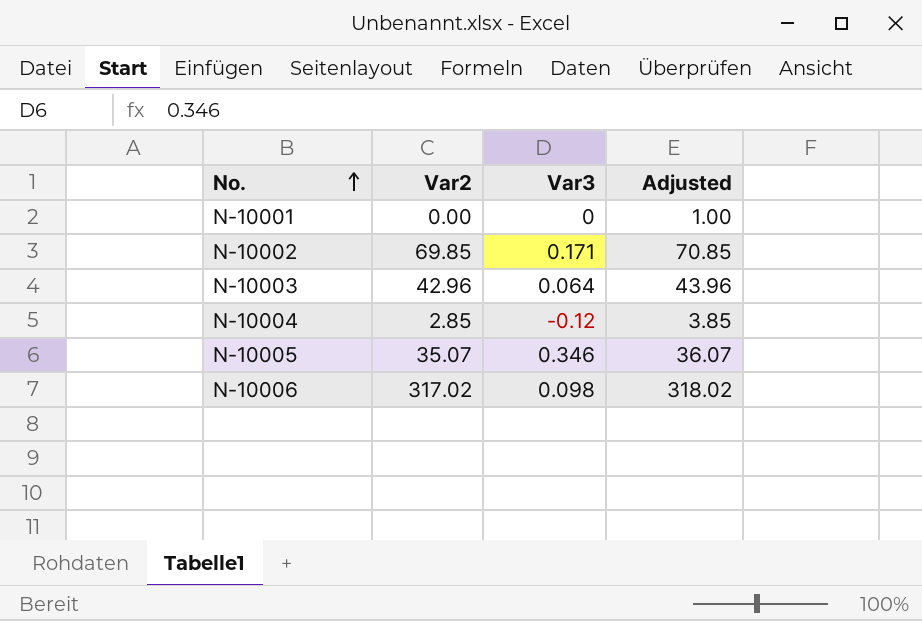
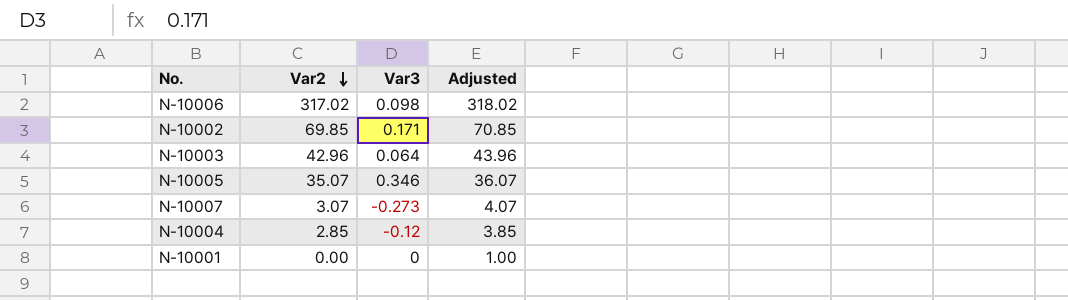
row order: No. ascending -> Var2 descending
row N-10007: none -> 3.07 | -0.273 | 4.07

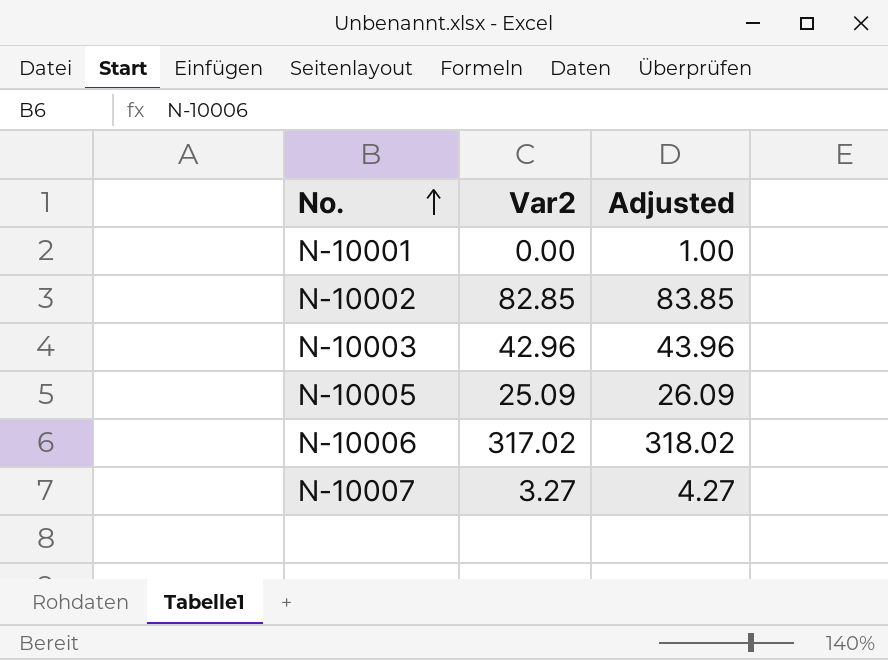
row order: Var2 descending -> No. ascending
column Var3 | position: 3 -> none
row N-10004: 2.85 | -0.12 | 3.85 -> none
N-10002 | Var2: 69.85 -> 82.85
N-10002 | Adjusted: 70.85 -> 83.85
N-10005 | Var2: 35.07 -> 25.09
N-10005 | Adjusted: 36.07 -> 26.09
N-10007 | Var2: 3.07 -> 3.27
N-10007 | Adjusted: 4.07 -> 4.27

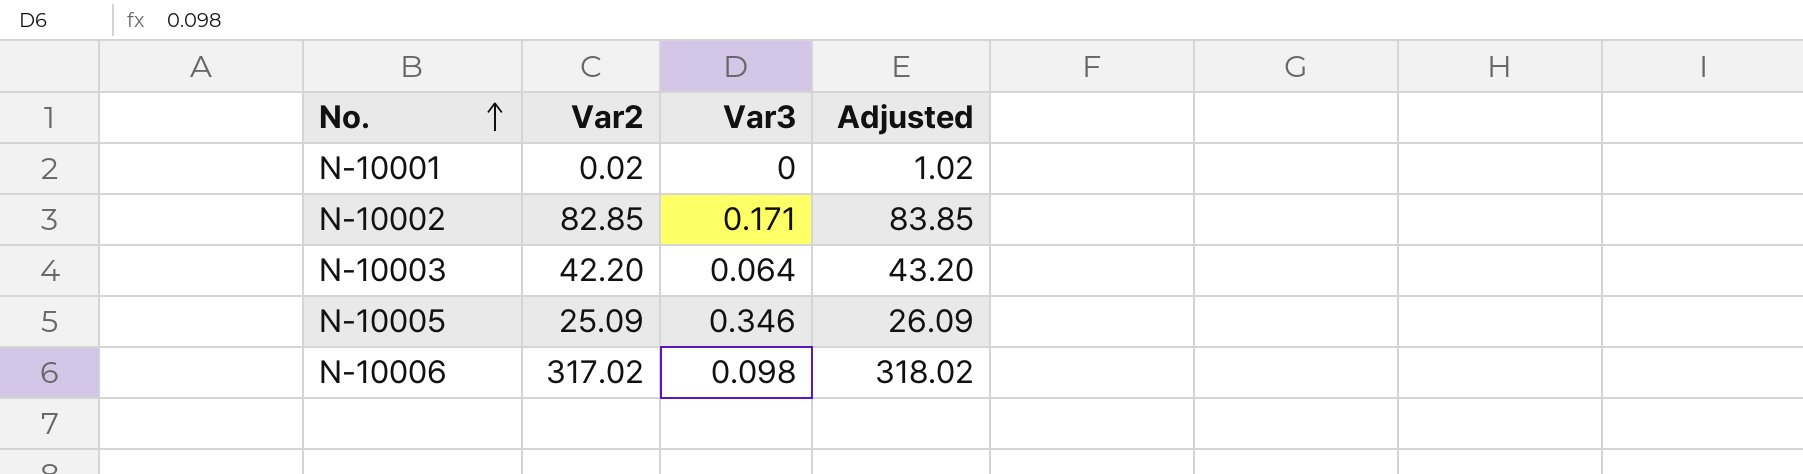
column Var3 | position: none -> 3
row N-10007: 3.27 | 4.27 -> none
N-10001 | Var2: 0.00 -> 0.02
N-10001 | Adjusted: 1.00 -> 1.02
N-10003 | Var2: 42.96 -> 42.20
N-10003 | Adjusted: 43.96 -> 43.20

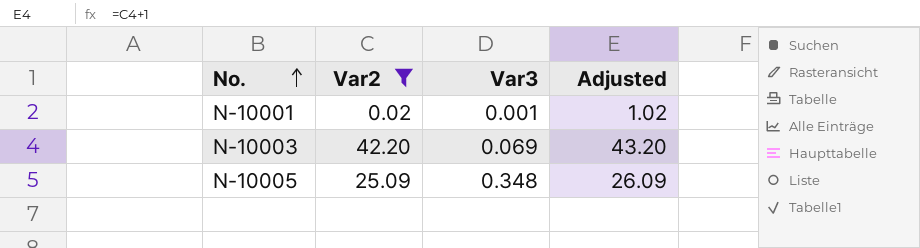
filter: none -> Var2 <= 42.20
N-10001 | Var3: 0 -> 0.001
N-10003 | Var3: 0.064 -> 0.069
N-10005 | Var3: 0.346 -> 0.348

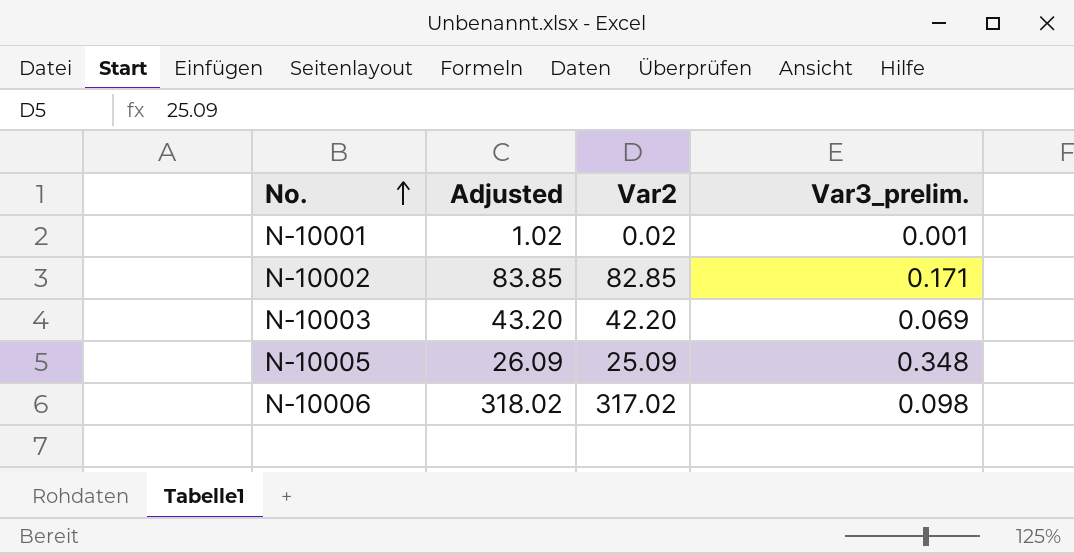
filter: Var2 <= 42.20 -> none
column Adjusted | position: 4 -> 2
column name: Var3 -> Var3_prelim.

